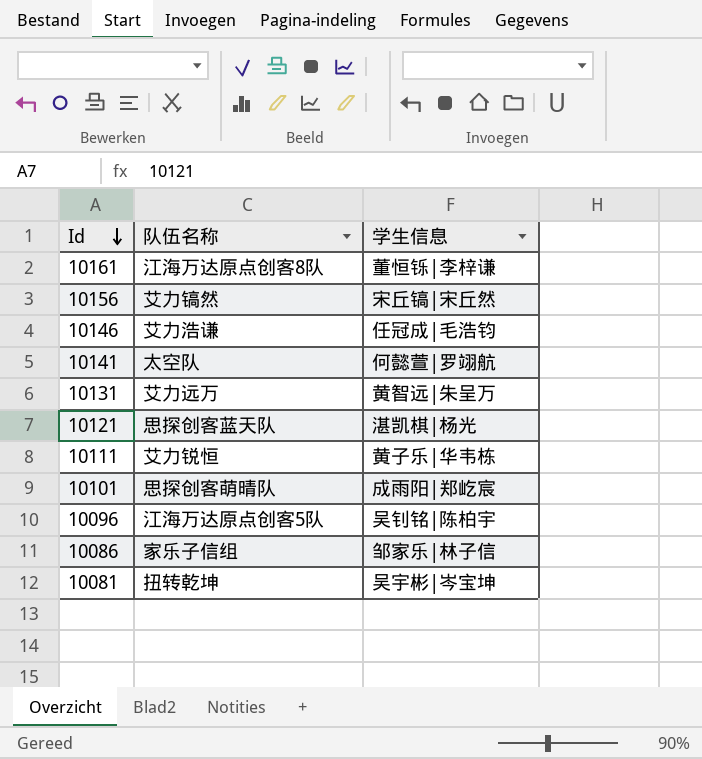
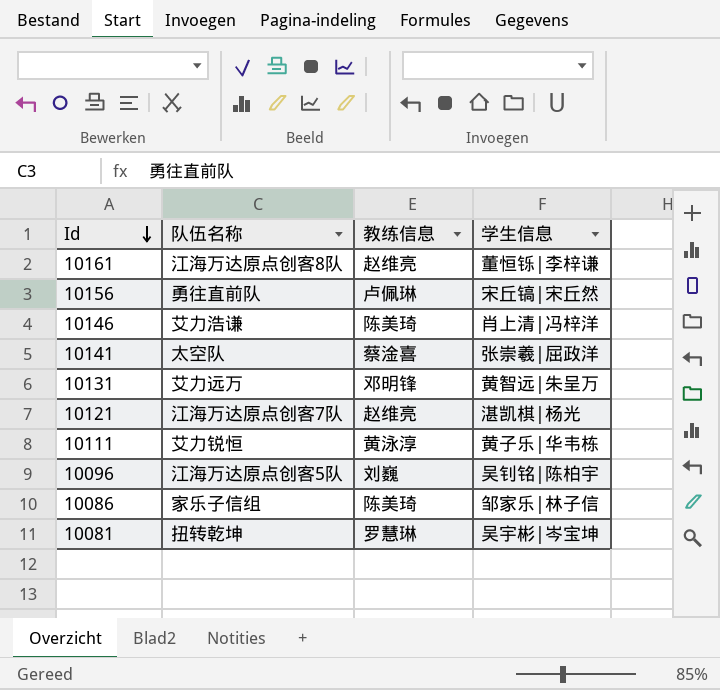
column 教练信息 | position: none -> 3
row 10101: 思探创客萌晴队 | 成雨阳|郑屹宸 -> none
10156 | 队伍名称: 艾力镐然 -> 勇往直前队
10146 | 学生信息: 任冠成|毛浩钧 -> 肖上清|冯梓洋
10141 | 学生信息: 何懿萱|罗翊航 -> 张崇羲|屈政洋
10121 | 队伍名称: 思探创客蓝天队 -> 江海万达原点创客7队

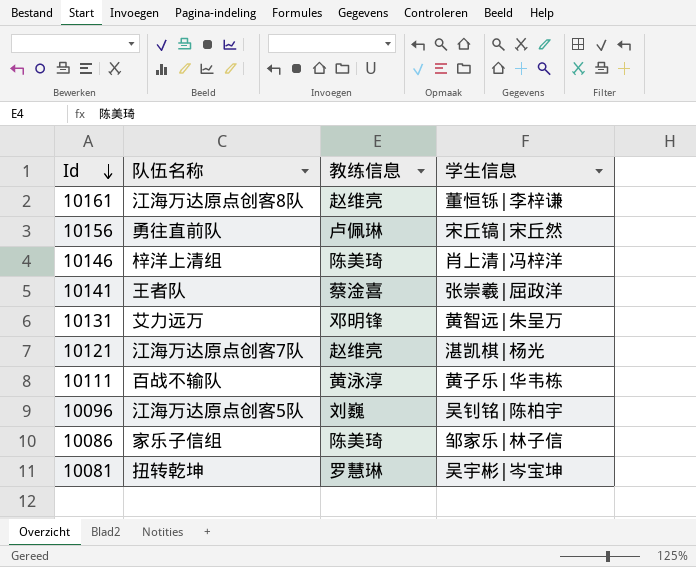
10146 | 队伍名称: 艾力浩谦 -> 梓洋上清组
10141 | 队伍名称: 太空队 -> 王者队
10111 | 队伍名称: 艾力锐恒 -> 百战不输队

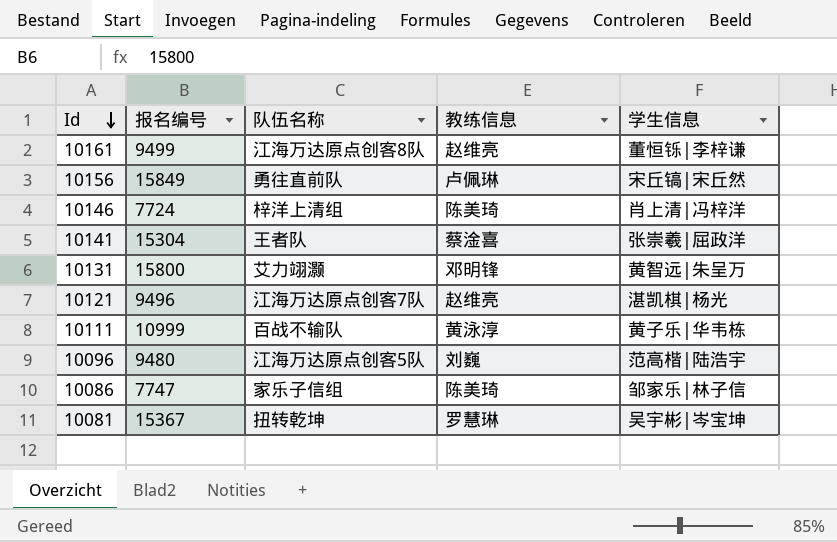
column 报名编号 | position: none -> 2
10131 | 队伍名称: 艾力远万 -> 艾力翊灏
10096 | 学生信息: 吴钊铭|陈柏宇 -> 范高楷|陆浩宇

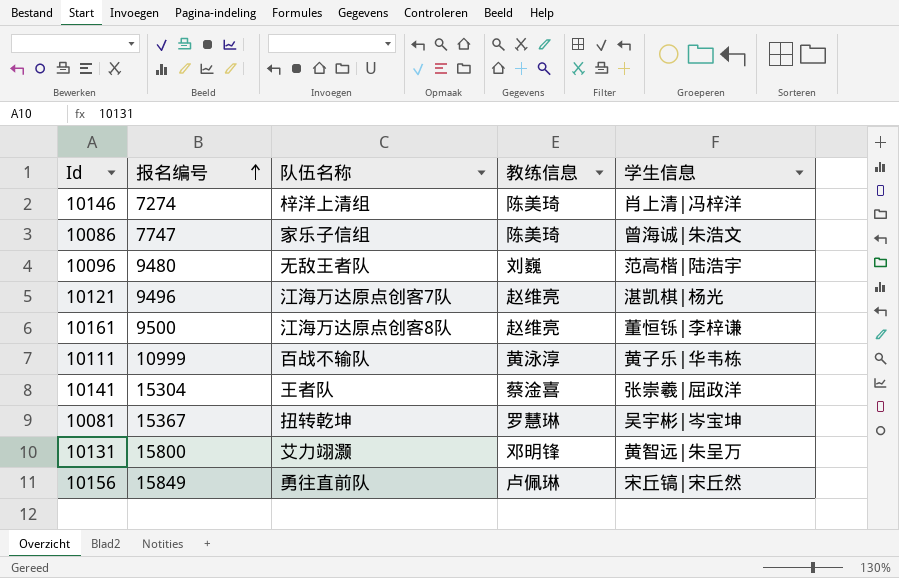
row order: Id descending -> 报名编号 ascending
10146 | 报名编号: 7724 -> 7274
10086 | 学生信息: 邹家乐|林子信 -> 曾海诚|朱浩文
10096 | 队伍名称: 江海万达原点创客5队 -> 无敌王者队
10161 | 报名编号: 9499 -> 9500

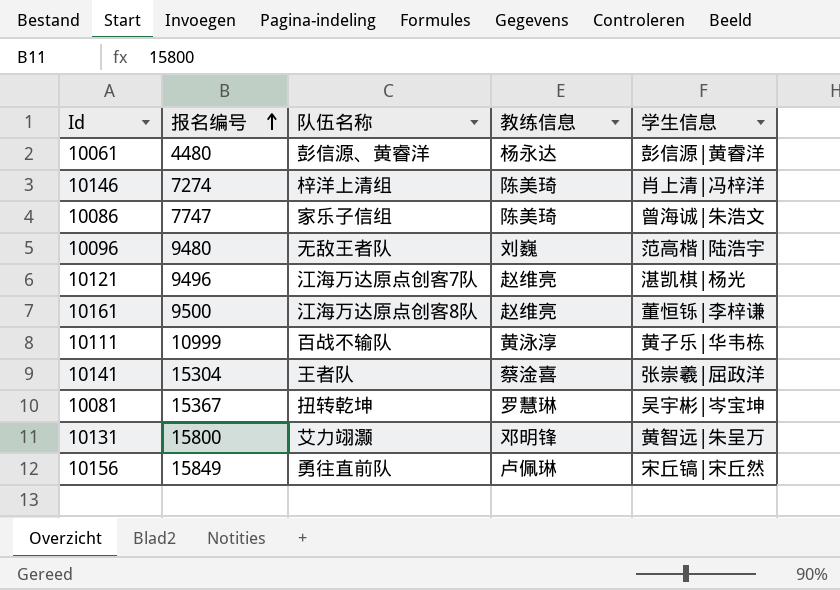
row 10061: none -> 4480 | 彭信源、黄睿洋 | 杨永达 | 彭信源|黄睿洋

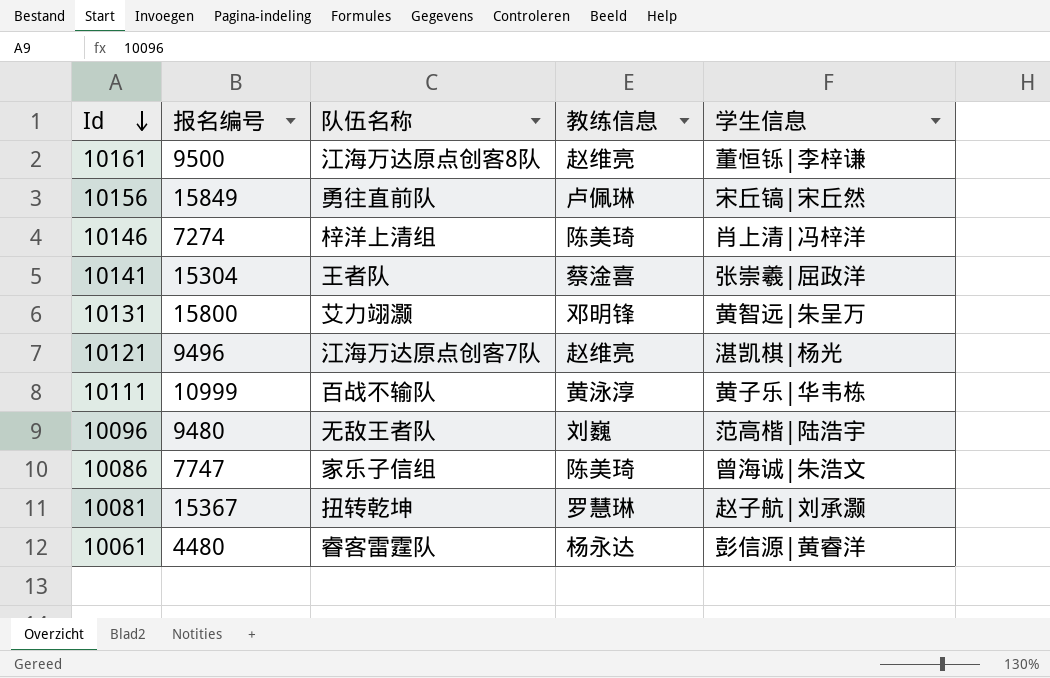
row order: 报名编号 ascending -> Id descending
10081 | 学生信息: 吴宇彬|岑宝坤 -> 赵子航|刘承灏
10061 | 队伍名称: 彭信源、黄睿洋 -> 睿客雷霆队

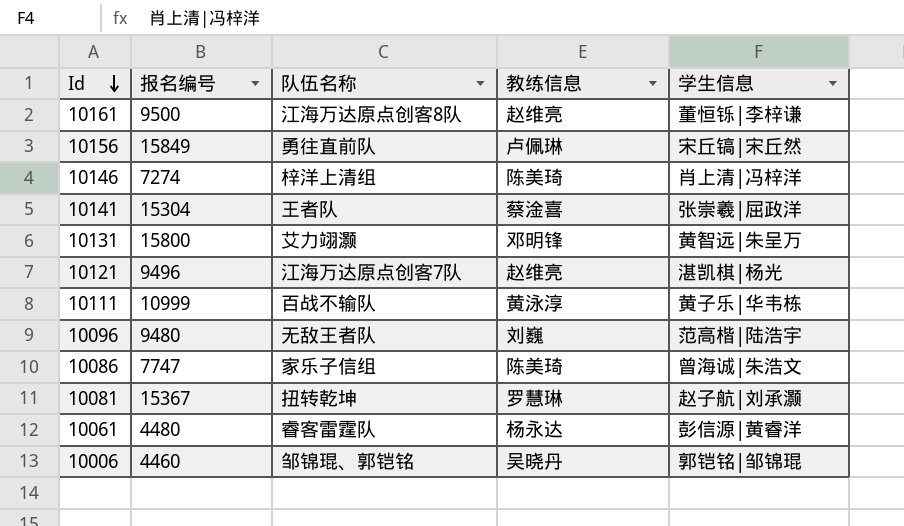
row 10006: none -> 4460 | 邹锦琨、郭铠铭 | 吴晓丹 | 郭铠铭|邹锦琨

